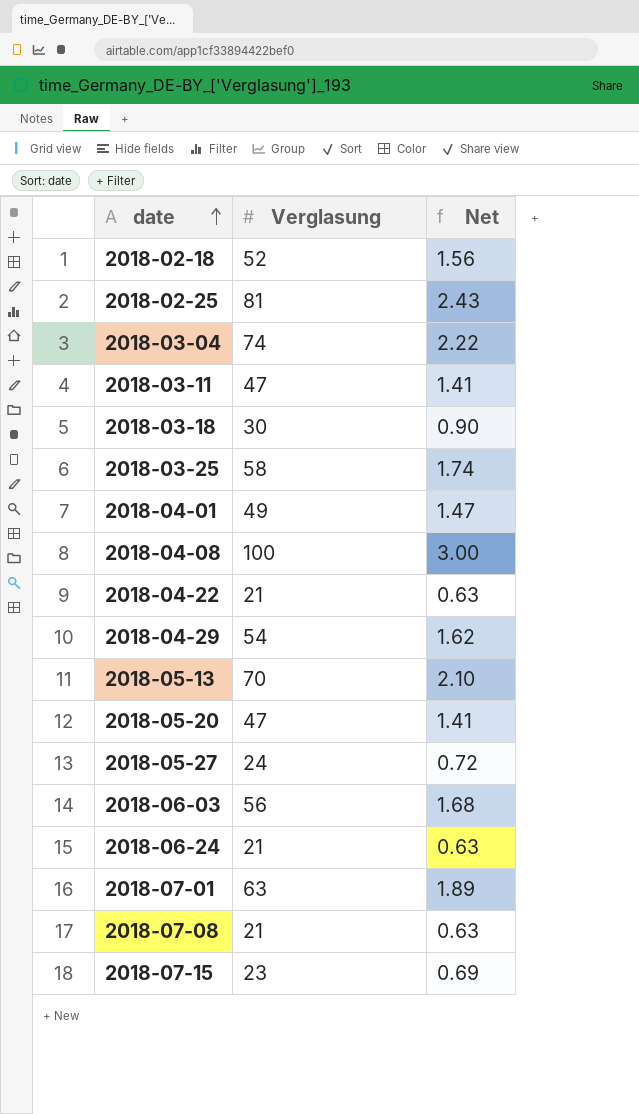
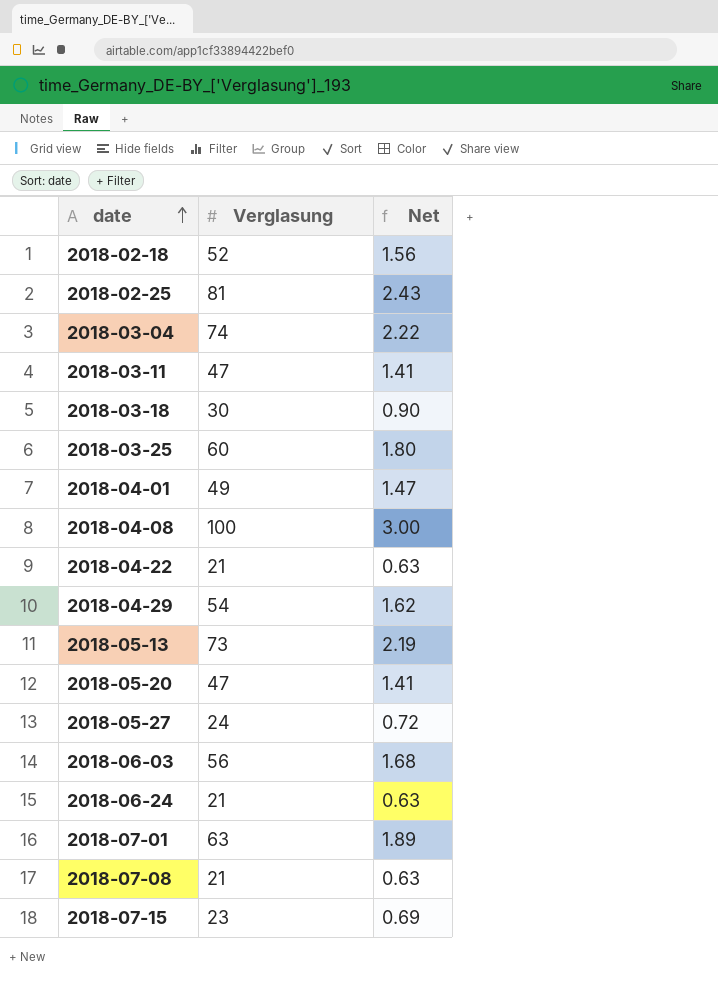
2018-03-25 | Verglasung: 58 -> 60
2018-03-25 | Net: 1.74 -> 1.80
2018-05-13 | Verglasung: 70 -> 73
2018-05-13 | Net: 2.10 -> 2.19

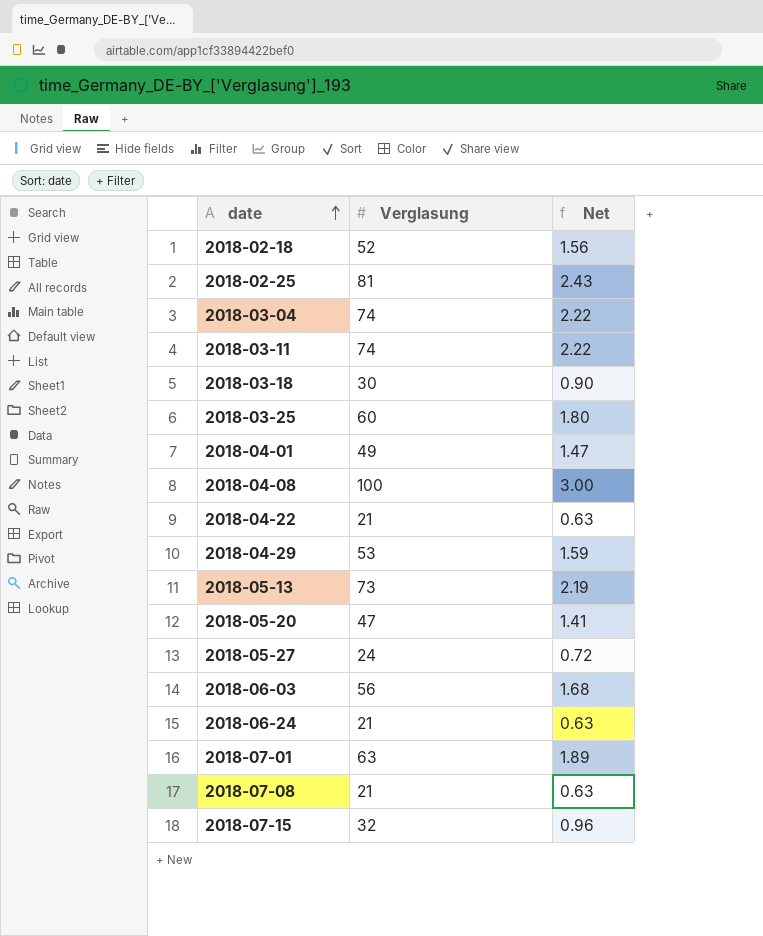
2018-03-11 | Verglasung: 47 -> 74
2018-03-11 | Net: 1.41 -> 2.22
2018-04-29 | Verglasung: 54 -> 53
2018-04-29 | Net: 1.62 -> 1.59
2018-07-15 | Verglasung: 23 -> 32
2018-07-15 | Net: 0.69 -> 0.96

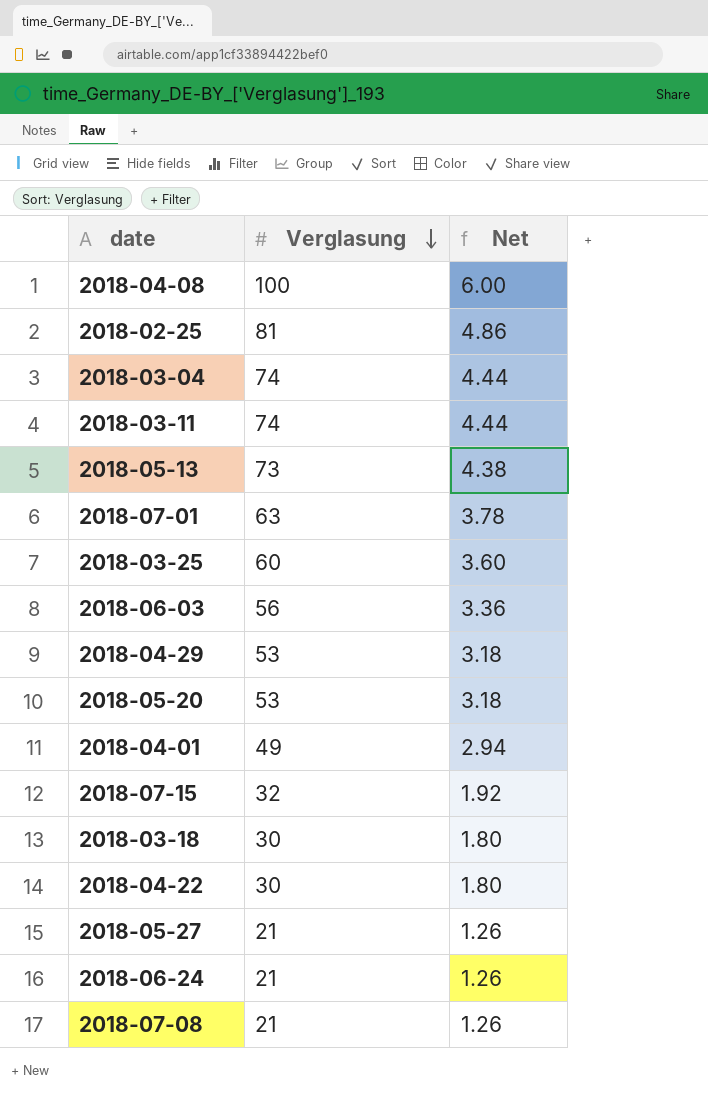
row order: date ascending -> Verglasung descending
column Net | formula: [Verglasung] * 0.03 -> [Verglasung] * 0.06
row 2018-02-18: 52 | 1.56 -> none
2018-05-20 | Verglasung: 47 -> 53
2018-04-22 | Verglasung: 21 -> 30
2018-05-27 | Verglasung: 24 -> 21

